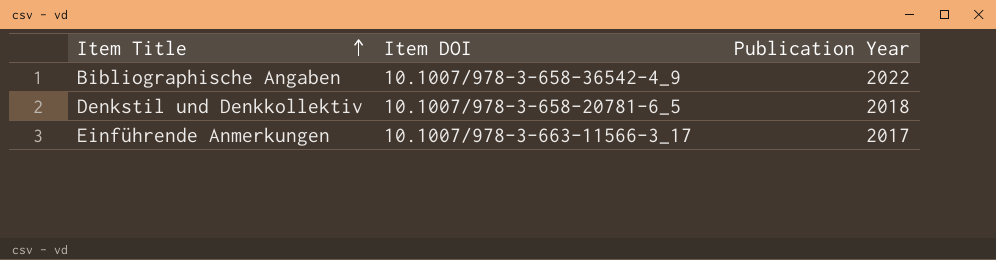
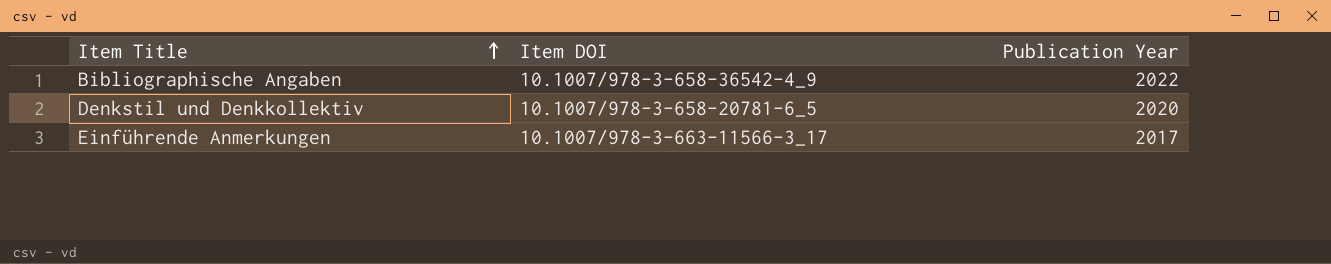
Denkstil und Denkkollektiv | Publication Year: 2018 -> 2020

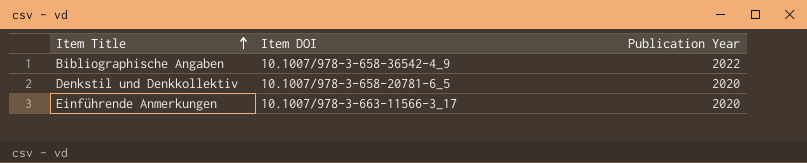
Einführende Anmerkungen | Publication Year: 2017 -> 2020

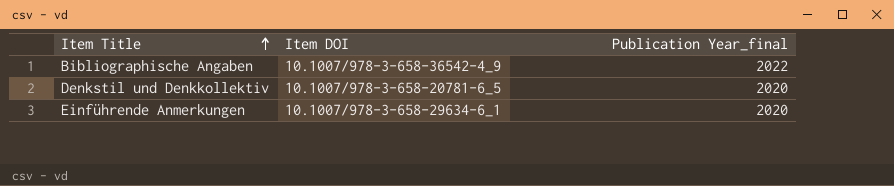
column name: Publication Year -> Publication Year_final
Einführende Anmerkungen | Item DOI: 10.1007/978-3-663-11566-3_17 -> 10.1007/978-3-658-29634-6_1

